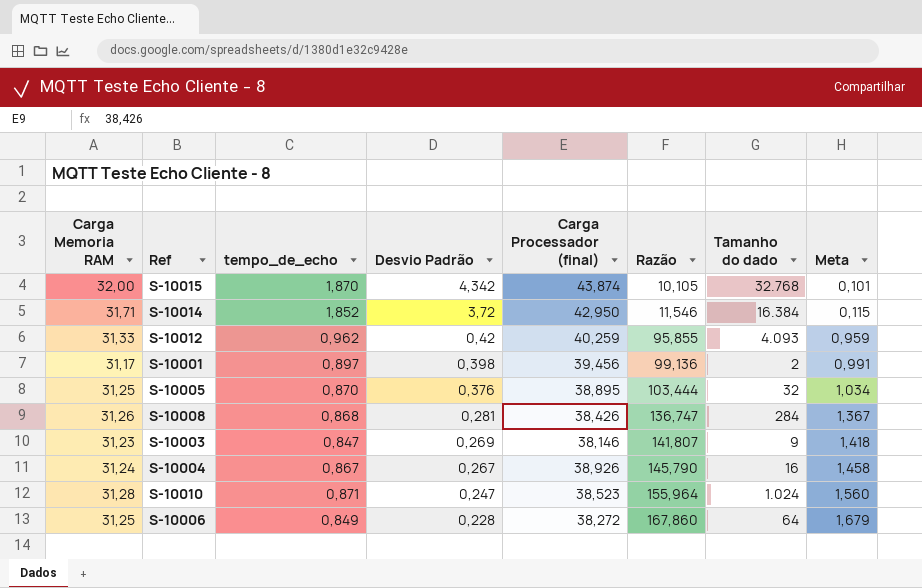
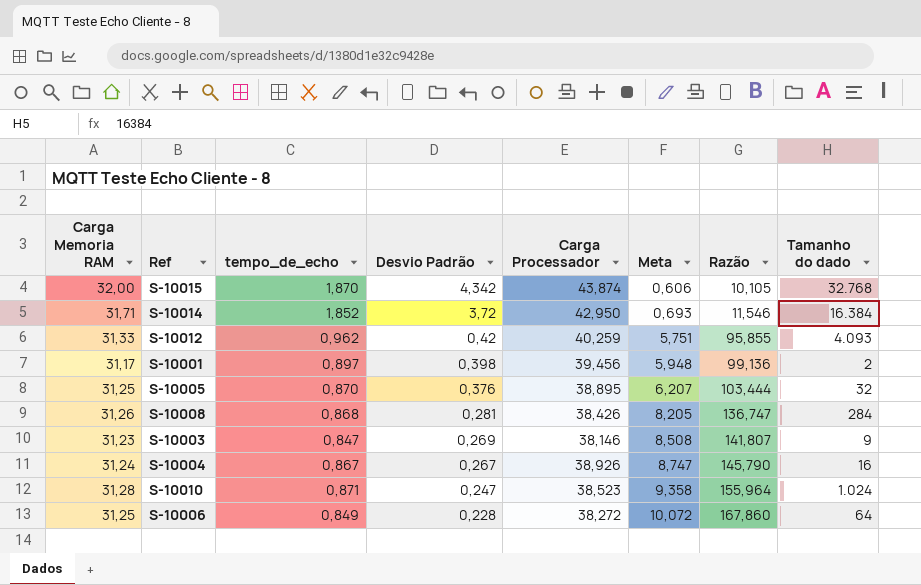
column name: Carga Processador (final) -> Carga Processador
column Meta | formula: [Razão] * 0,01 -> [Razão] * 0,06
column Meta | position: 8 -> 6

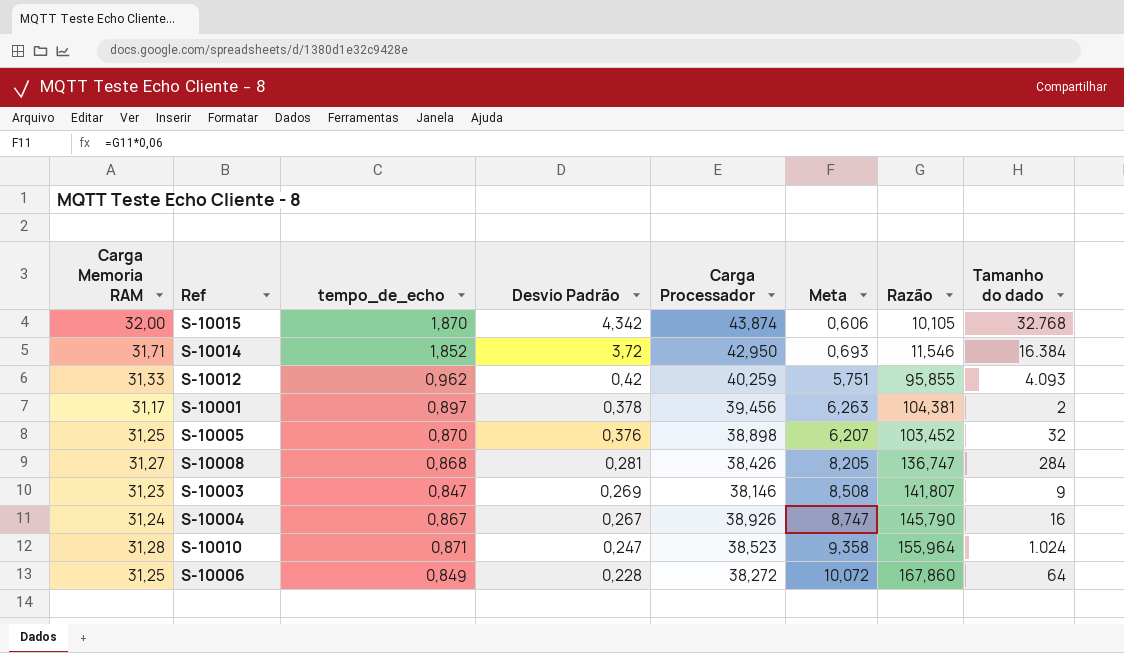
S-10001 | Desvio Padrão: 0,398 -> 0,378
S-10001 | Meta: 5,948 -> 6,263
S-10001 | Razão: 99,136 -> 104,381
S-10005 | Carga Processador: 38,895 -> 38,898
S-10005 | Razão: 103,444 -> 103,452
S-10008 | Carga Memoria RAM: 31,26 -> 31,27

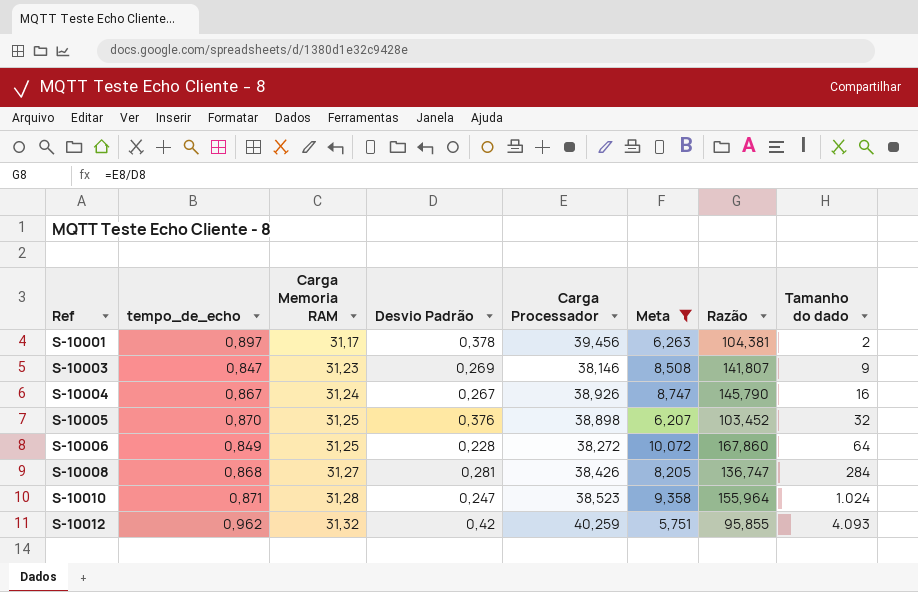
filter: none -> Meta >= 5,751
row order: Desvio Padrão descending -> Ref ascending
column Carga Memoria RAM | position: 1 -> 3
S-10012 | Carga Memoria RAM: 31,33 -> 31,32

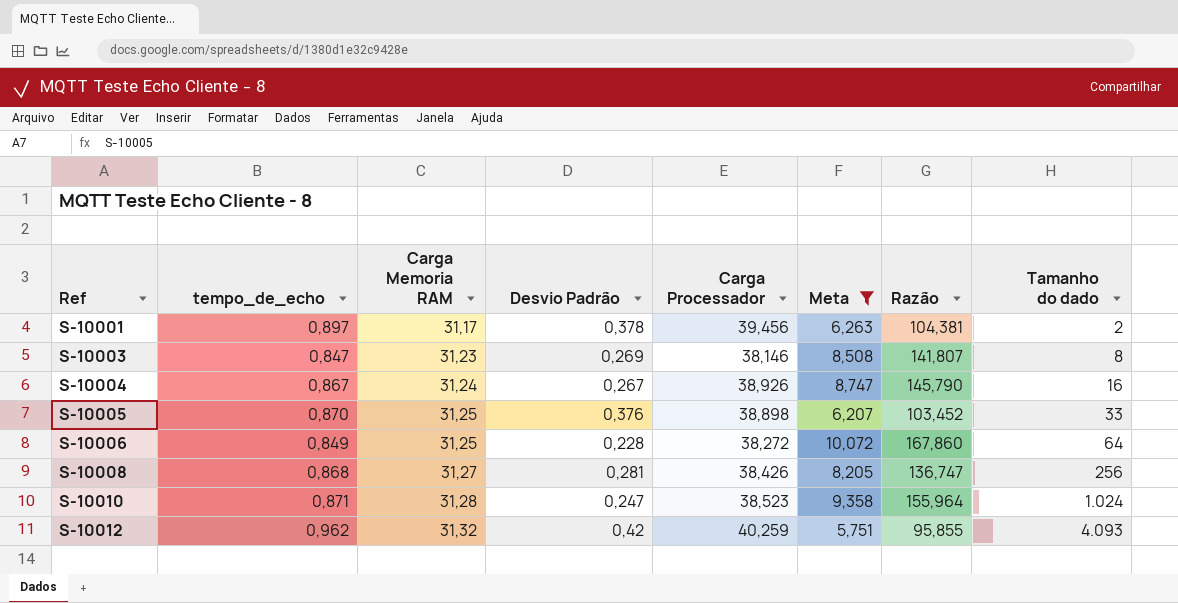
S-10003 | Tamanho do dado: 9 -> 8
S-10005 | Tamanho do dado: 32 -> 33
S-10008 | Tamanho do dado: 284 -> 256

